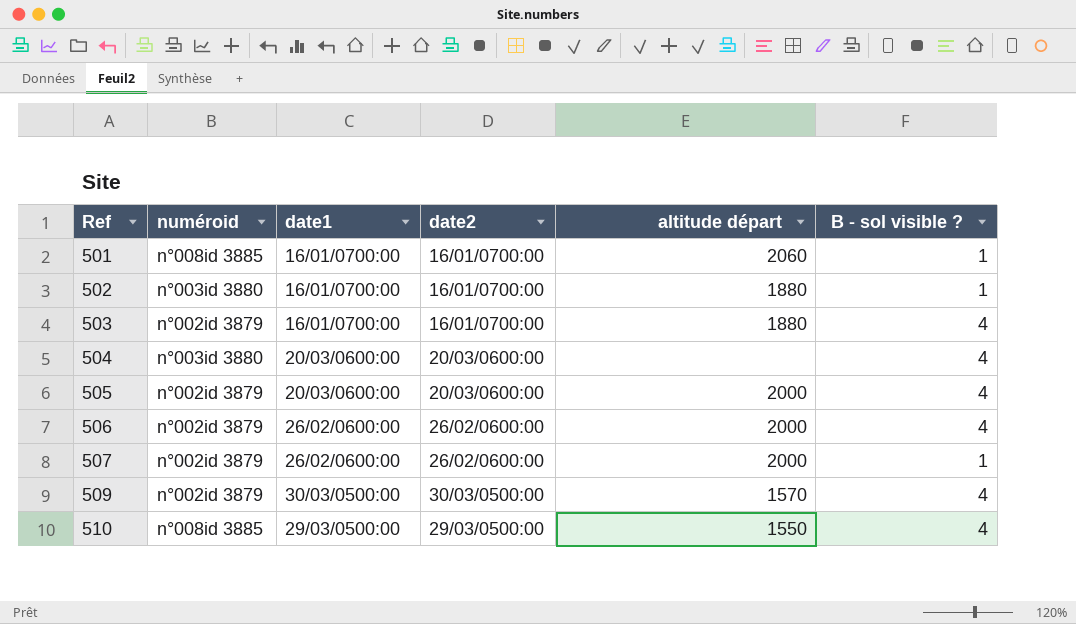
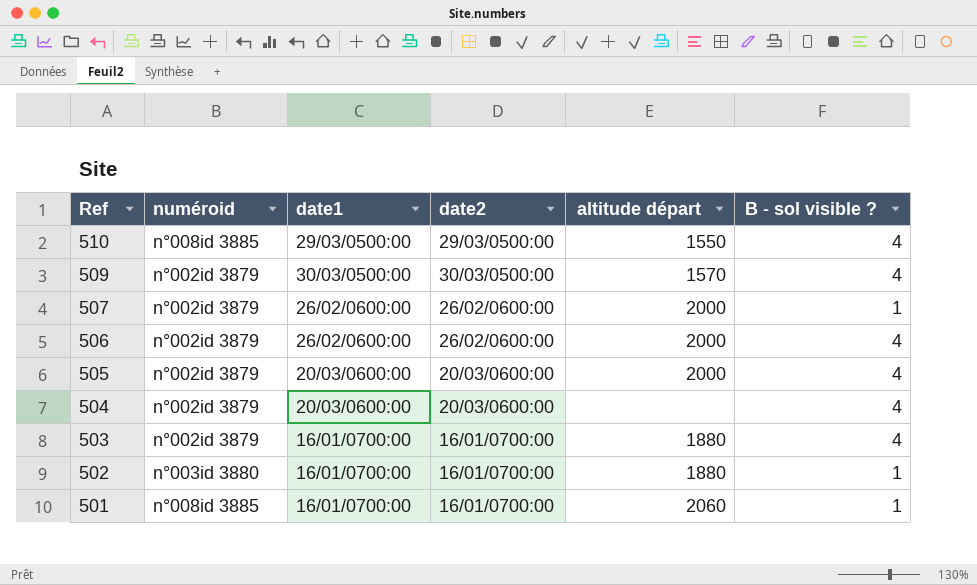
row order: Ref ascending -> Ref descending
504 | numéroid: n°003id 3880 -> n°002id 3879

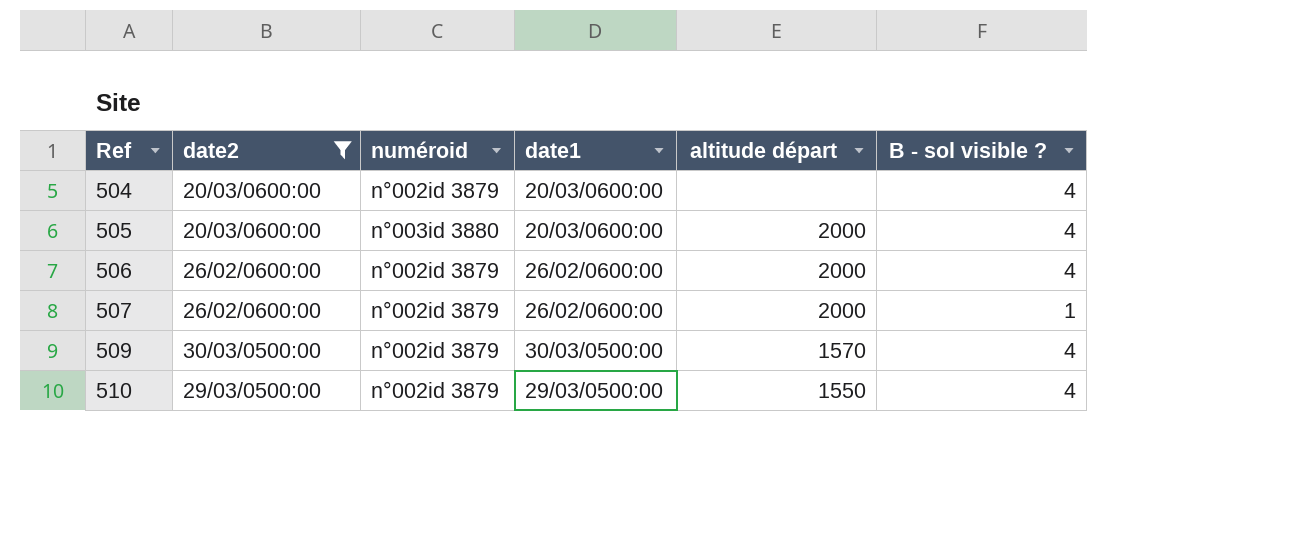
filter: none -> date2 != 16/01/0700:00
row order: Ref descending -> Ref ascending
column date2 | position: 4 -> 2
505 | numéroid: n°002id 3879 -> n°003id 3880
510 | numéroid: n°008id 3885 -> n°002id 3879

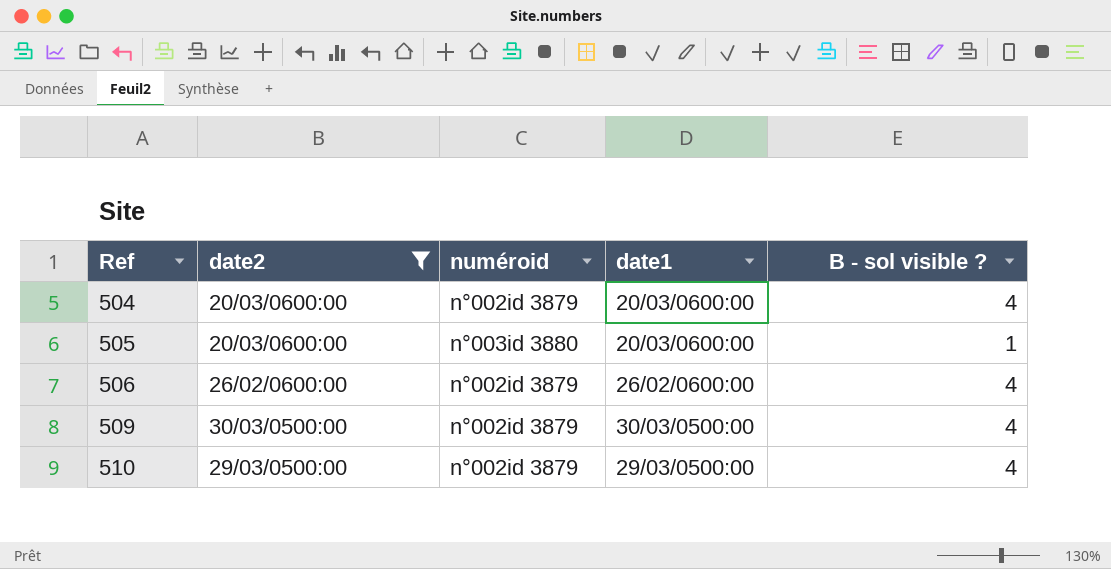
column altitude départ | position: 5 -> none
row 507: 26/02/0600:00 | n°002id 3879 | 26/02/0600:00 | 2000 | 1 -> none
505 | B - sol visible ?: 4 -> 1

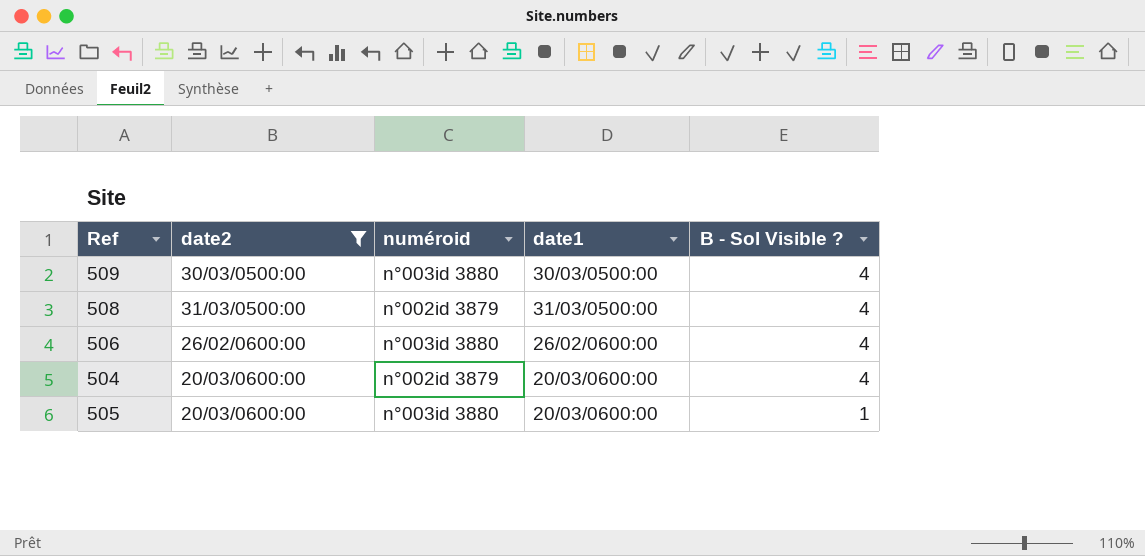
row order: Ref ascending -> date2 ascending
column name: B - sol visible ? -> B - Sol Visible ?
row 510: 29/03/0500:00 | n°002id 3879 | 29/03/0500:00 | 4 -> none
509 | numéroid: n°002id 3879 -> n°003id 3880
row 508: none -> 31/03/0500:00 | n°002id 3879 | 31/03/0500:00 | 4
506 | numéroid: n°002id 3879 -> n°003id 3880

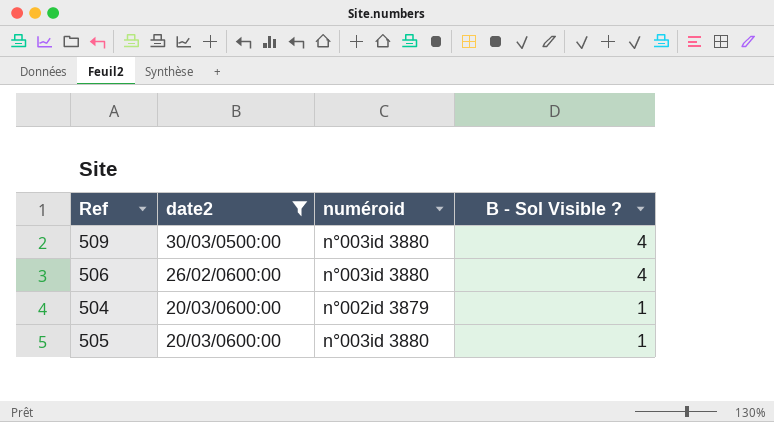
column date1 | position: 4 -> none
row 508: 31/03/0500:00 | n°002id 3879 | 31/03/0500:00 | 4 -> none
504 | B - Sol Visible ?: 4 -> 1

